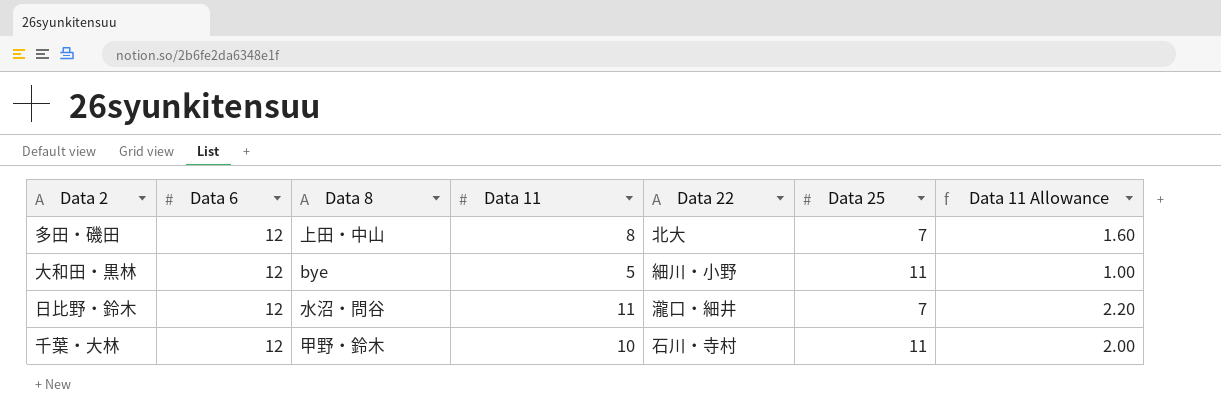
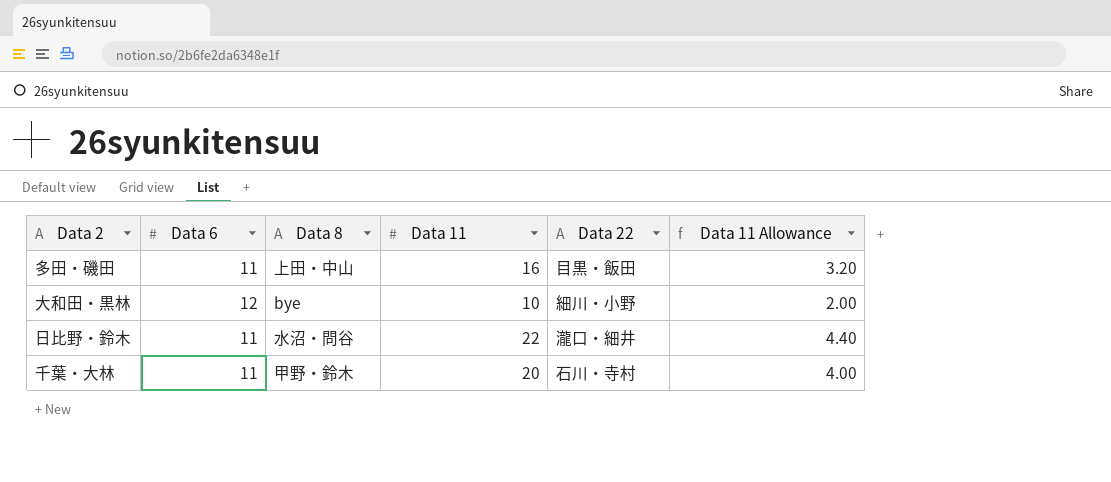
column Data 25 | position: 6 -> none
多田・磯田 | Data 6: 12 -> 11
多田・磯田 | Data 11: 8 -> 16
多田・磯田 | Data 22: 北大 -> 目黒・飯田
多田・磯田 | Data 11 Allowance: 1.60 -> 3.20
大和田・黒林 | Data 11: 5 -> 10
大和田・黒林 | Data 11 Allowance: 1.00 -> 2.00
日比野・鈴木 | Data 6: 12 -> 11
日比野・鈴木 | Data 11: 11 -> 22
日比野・鈴木 | Data 11 Allowance: 2.20 -> 4.40
千葉・大林 | Data 6: 12 -> 11
千葉・大林 | Data 11: 10 -> 20
千葉・大林 | Data 11 Allowance: 2.00 -> 4.00

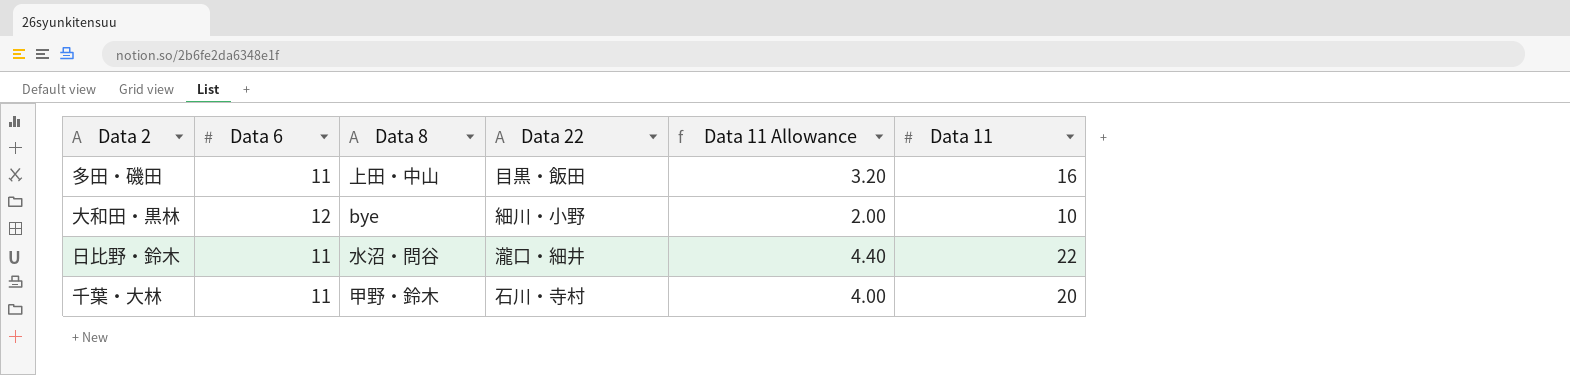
column Data 11 | position: 4 -> 6

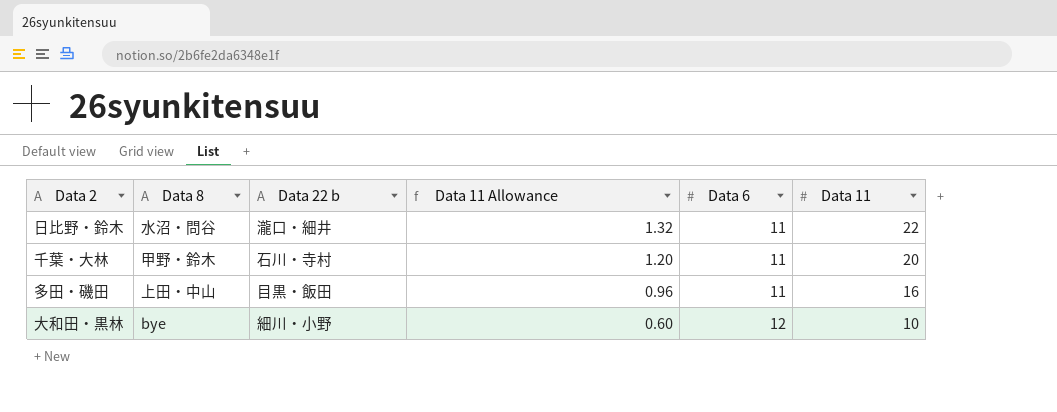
row order: none -> Data 11 Allowance descending
column name: Data 22 -> Data 22 b
column Data 11 Allowance | formula: [Data 11] * 0.2 -> [Data 11] * 0.06
column Data 6 | position: 2 -> 5

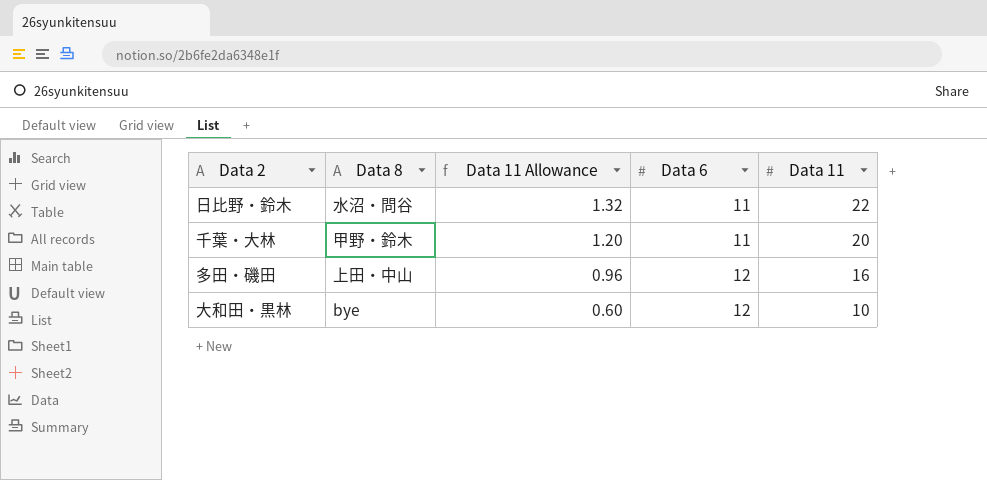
column Data 22 b | position: 3 -> none
多田・磯田 | Data 6: 11 -> 12

